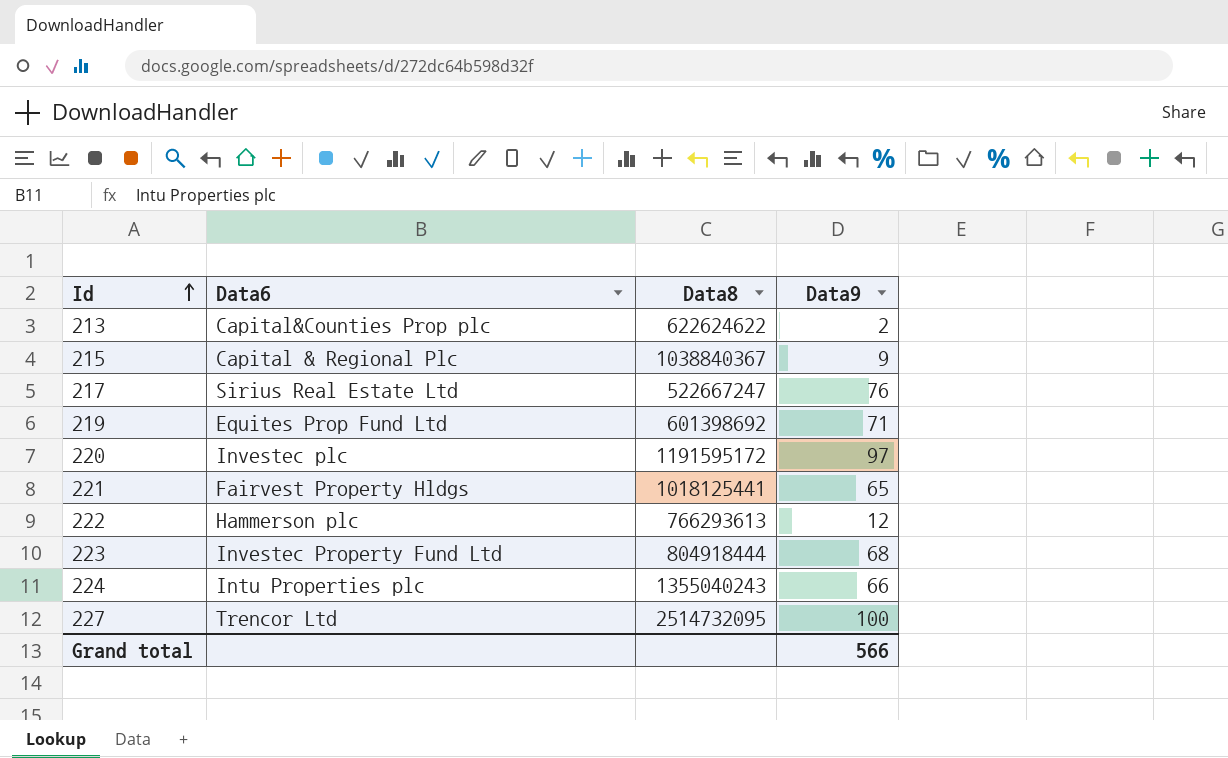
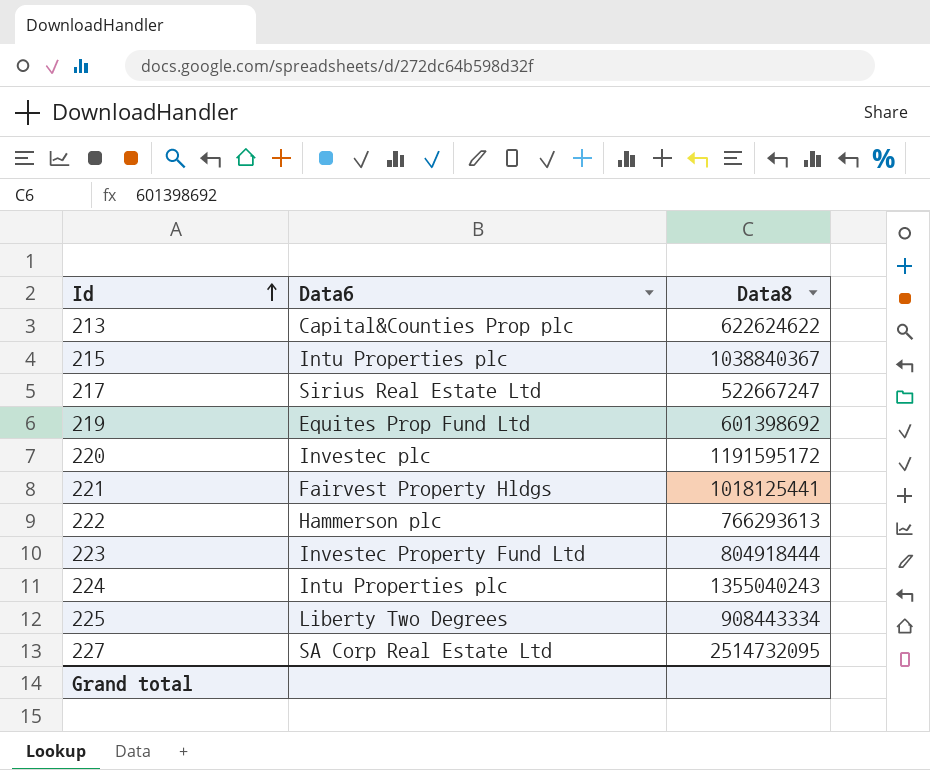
column Data9 | position: 4 -> none
215 | Data6: Capital & Regional Plc -> Intu Properties plc
row 225: none -> Liberty Two Degrees | 908443334
227 | Data6: Trencor Ltd -> SA Corp Real Estate Ltd

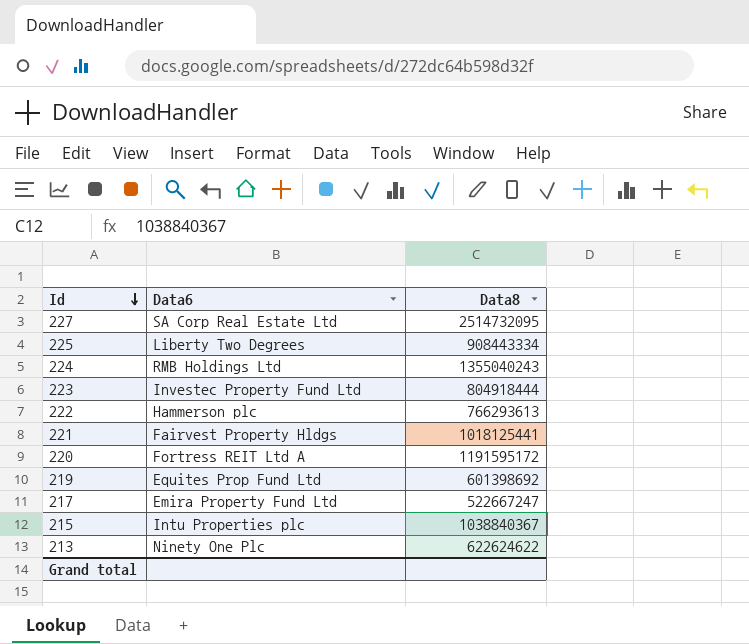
row order: Id ascending -> Id descending
224 | Data6: Intu Properties plc -> RMB Holdings Ltd
220 | Data6: Investec plc -> Fortress REIT Ltd A
217 | Data6: Sirius Real Estate Ltd -> Emira Property Fund Ltd
213 | Data6: Capital&Counties Prop plc -> Ninety One Plc

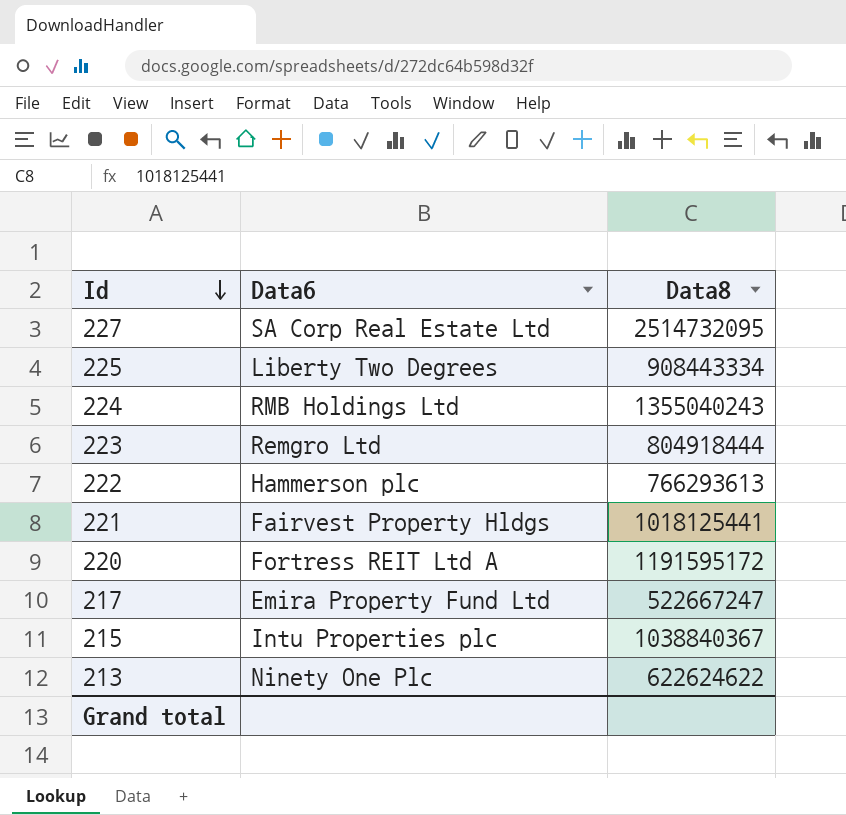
row 219: Equites Prop Fund Ltd | 601398692 -> none
223 | Data6: Investec Property Fund Ltd -> Remgro Ltd

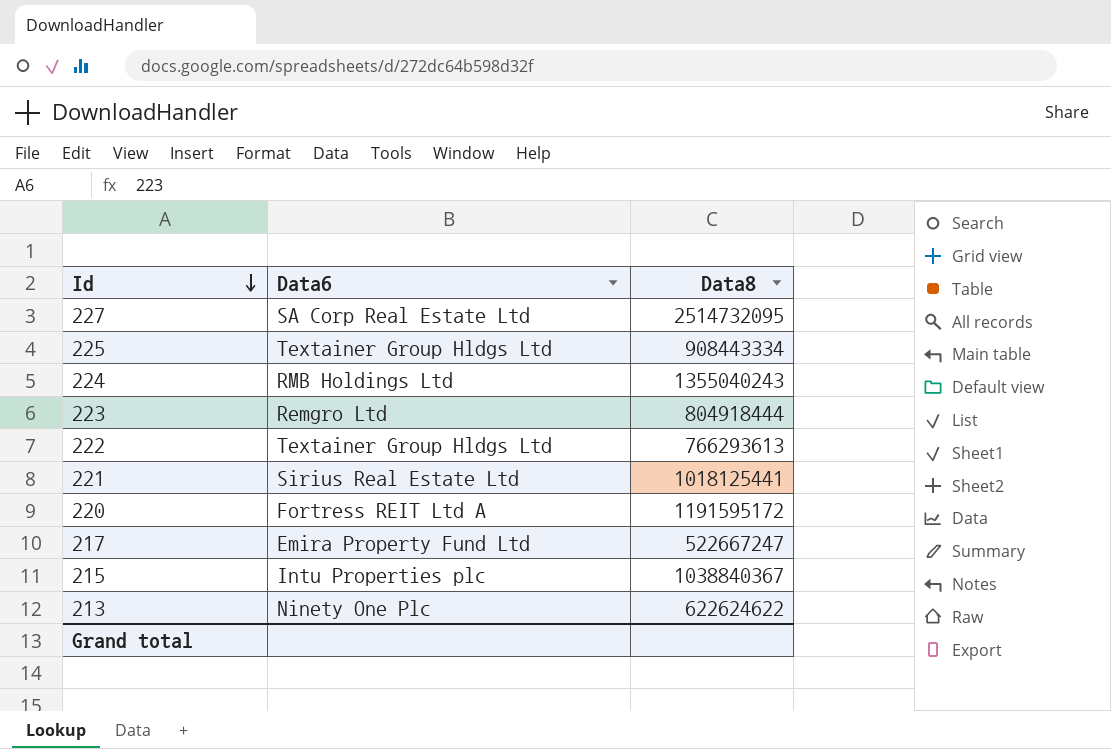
225 | Data6: Liberty Two Degrees -> Textainer Group Hldgs Ltd
222 | Data6: Hammerson plc -> Textainer Group Hldgs Ltd
221 | Data6: Fairvest Property Hldgs -> Sirius Real Estate Ltd

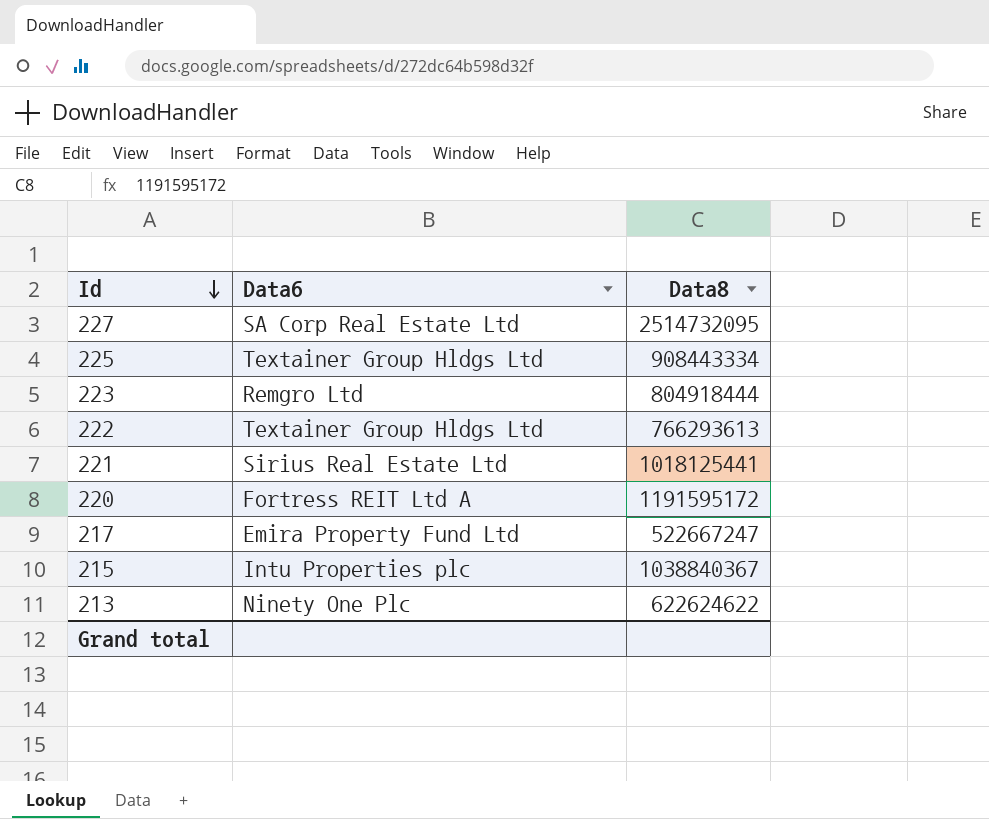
row 224: RMB Holdings Ltd | 1355040243 -> none

